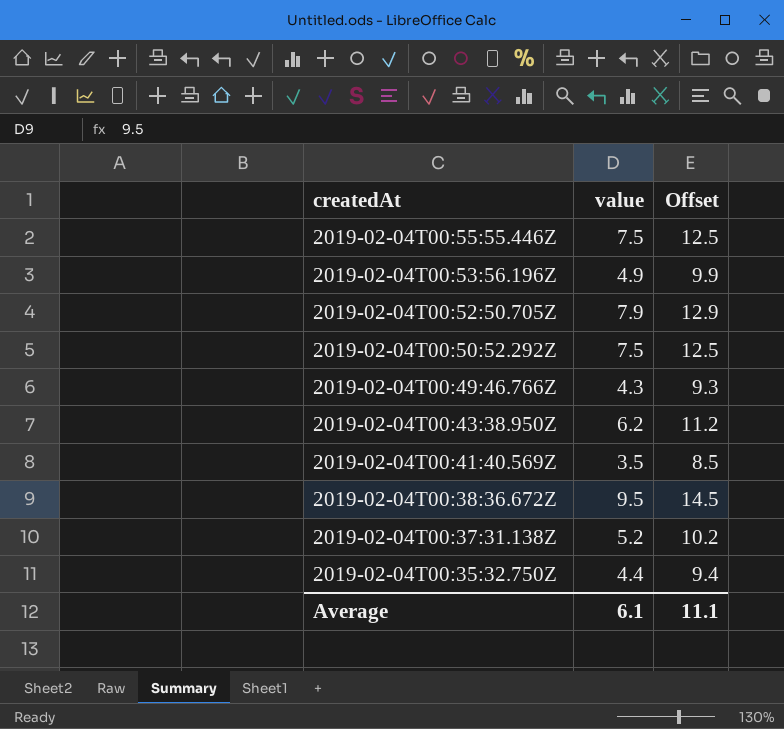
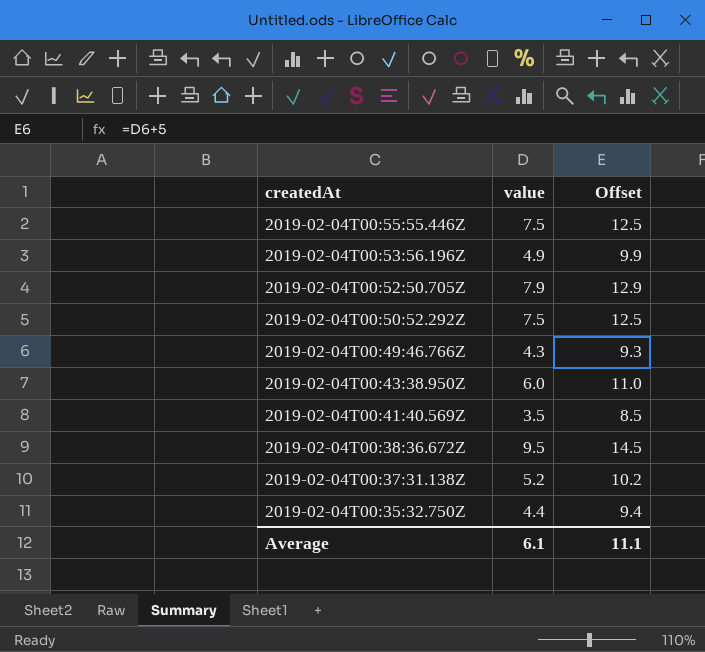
2019-02-04T00:43:38.950Z | value: 6.2 -> 6.0
2019-02-04T00:43:38.950Z | Offset: 11.2 -> 11.0

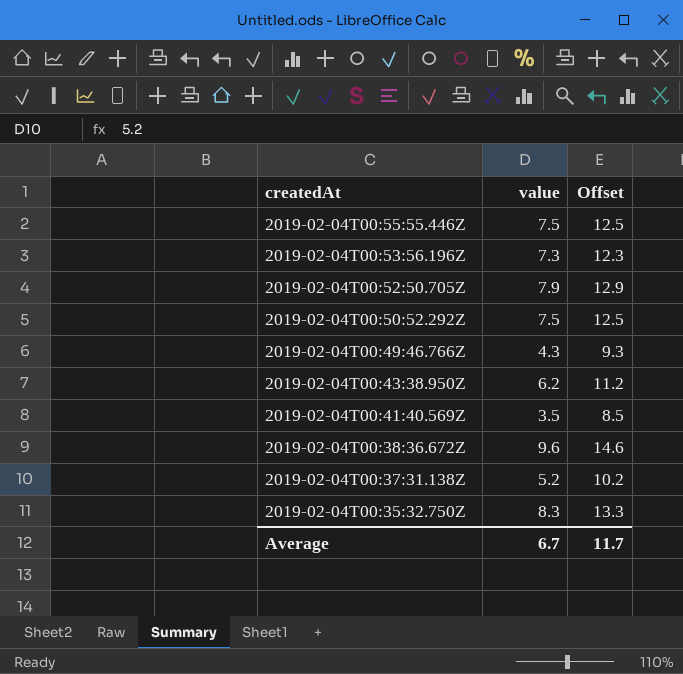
2019-02-04T00:53:56.196Z | value: 4.9 -> 7.3
2019-02-04T00:53:56.196Z | Offset: 9.9 -> 12.3
2019-02-04T00:43:38.950Z | value: 6.0 -> 6.2
2019-02-04T00:43:38.950Z | Offset: 11.0 -> 11.2
2019-02-04T00:38:36.672Z | value: 9.5 -> 9.6
2019-02-04T00:38:36.672Z | Offset: 14.5 -> 14.6
2019-02-04T00:35:32.750Z | value: 4.4 -> 8.3
2019-02-04T00:35:32.750Z | Offset: 9.4 -> 13.3
Average | value: 6.1 -> 6.7
Average | Offset: 11.1 -> 11.7

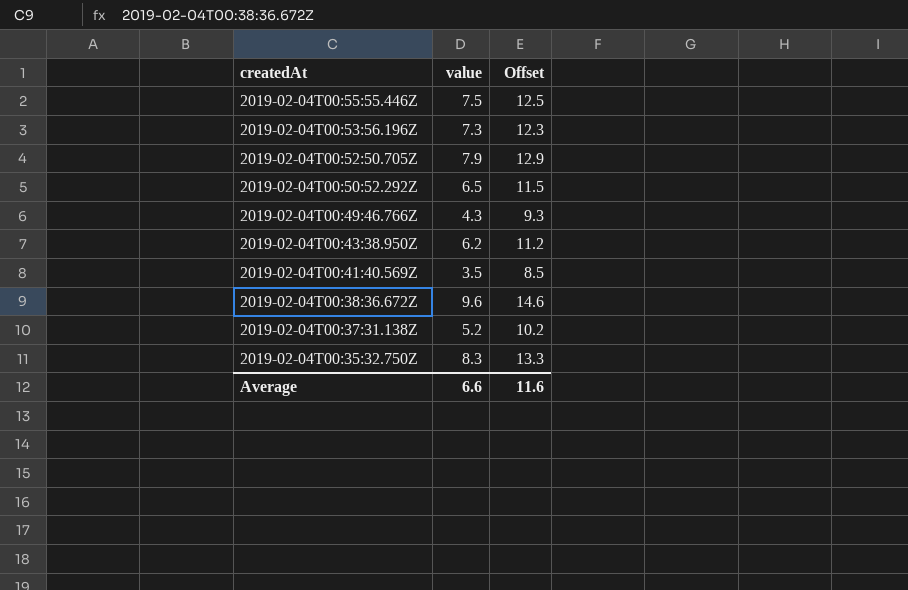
2019-02-04T00:50:52.292Z | value: 7.5 -> 6.5
2019-02-04T00:50:52.292Z | Offset: 12.5 -> 11.5
Average | value: 6.7 -> 6.6
Average | Offset: 11.7 -> 11.6

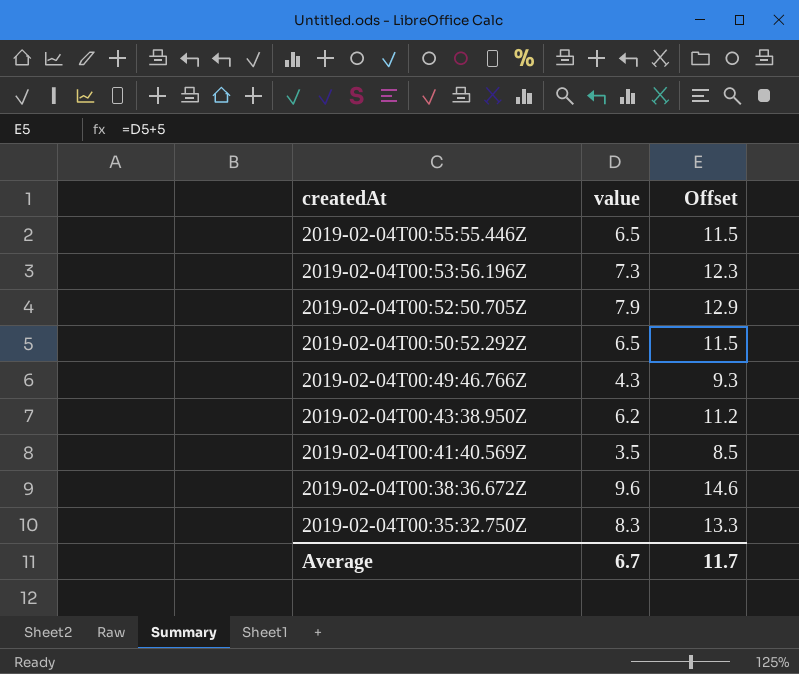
row 2019-02-04T00:37:31.138Z: 5.2 | 10.2 -> none
2019-02-04T00:55:55.446Z | value: 7.5 -> 6.5
2019-02-04T00:55:55.446Z | Offset: 12.5 -> 11.5
Average | value: 6.6 -> 6.7
Average | Offset: 11.6 -> 11.7

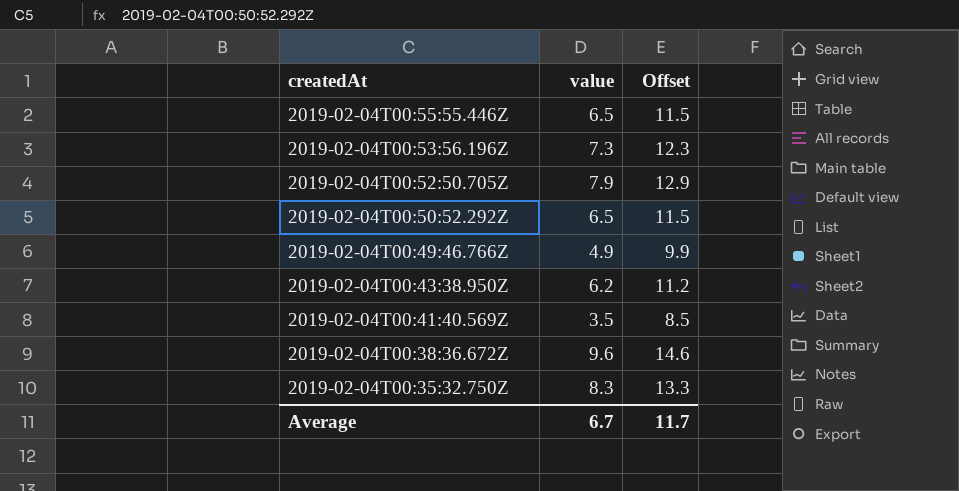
2019-02-04T00:49:46.766Z | value: 4.3 -> 4.9
2019-02-04T00:49:46.766Z | Offset: 9.3 -> 9.9

